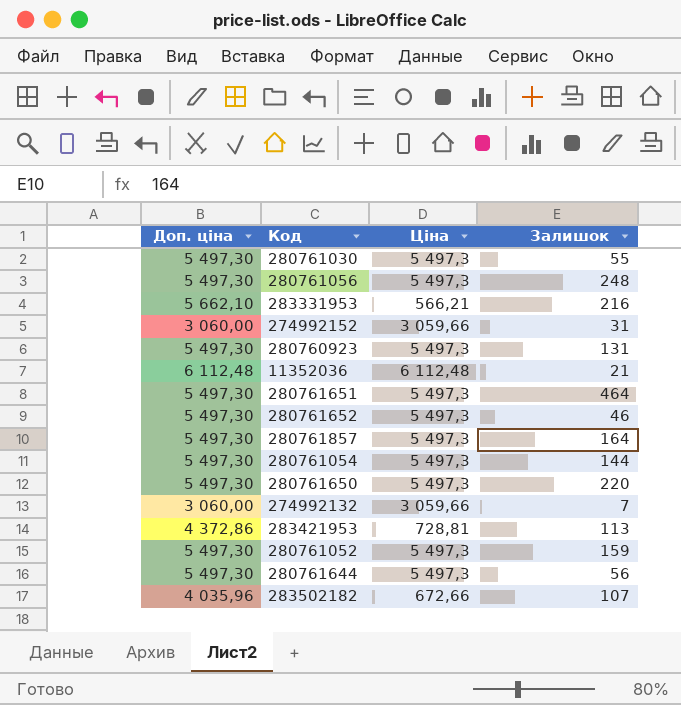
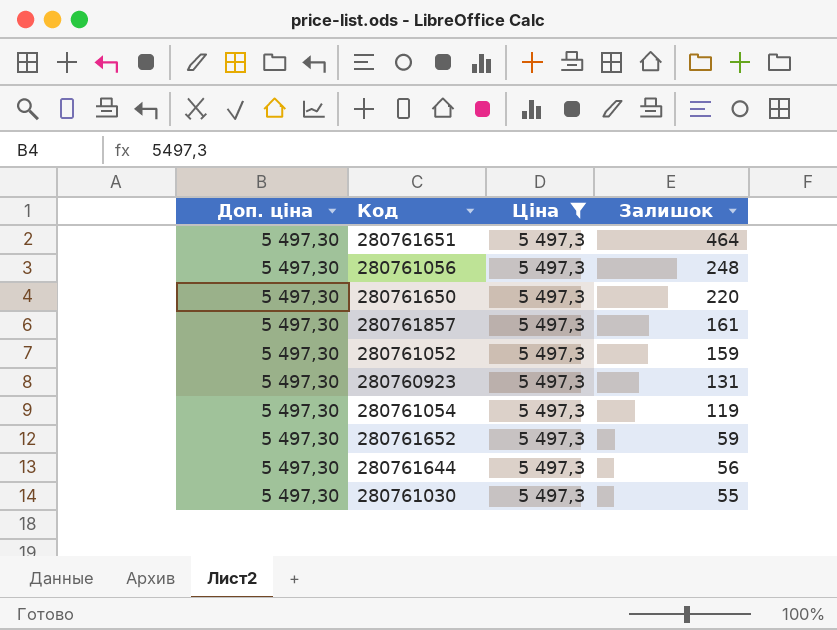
filter: none -> Ціна = 5 497,3
row order: none -> Залишок descending
280761857 | Залишок: 164 -> 161
280761054 | Залишок: 144 -> 119
280761652 | Залишок: 46 -> 59

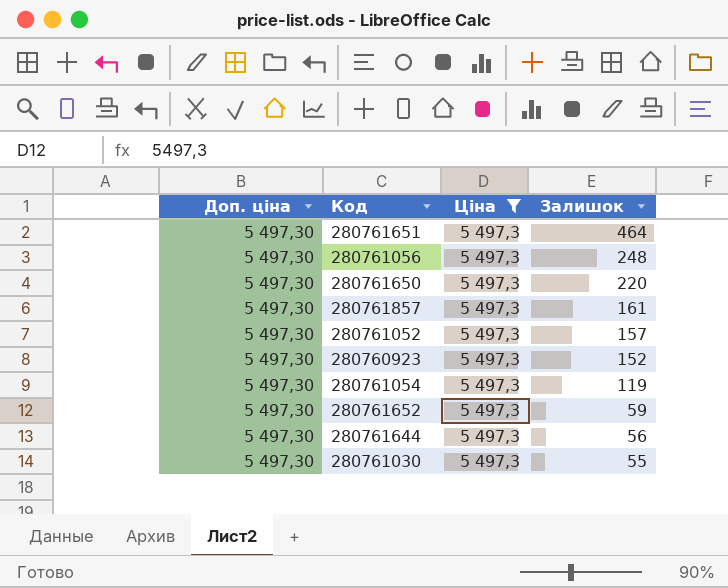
280761052 | Залишок: 159 -> 157
280760923 | Залишок: 131 -> 152

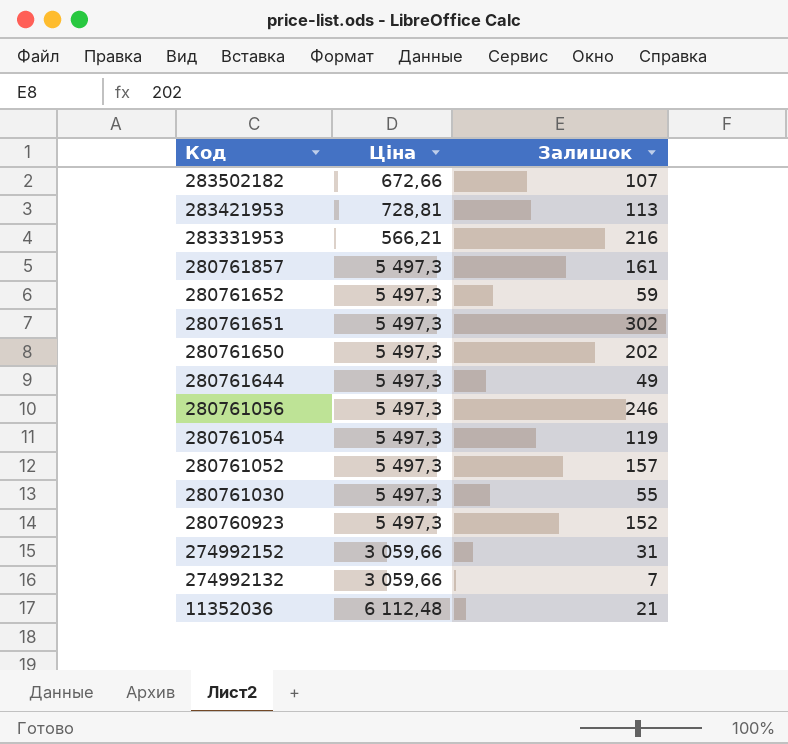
filter: Ціна = 5 497,3 -> none
row order: Залишок descending -> Код descending
column Доп. ціна | position: 1 -> none
280761651 | Залишок: 464 -> 302
280761650 | Залишок: 220 -> 202
280761644 | Залишок: 56 -> 49
280761056 | Залишок: 248 -> 246

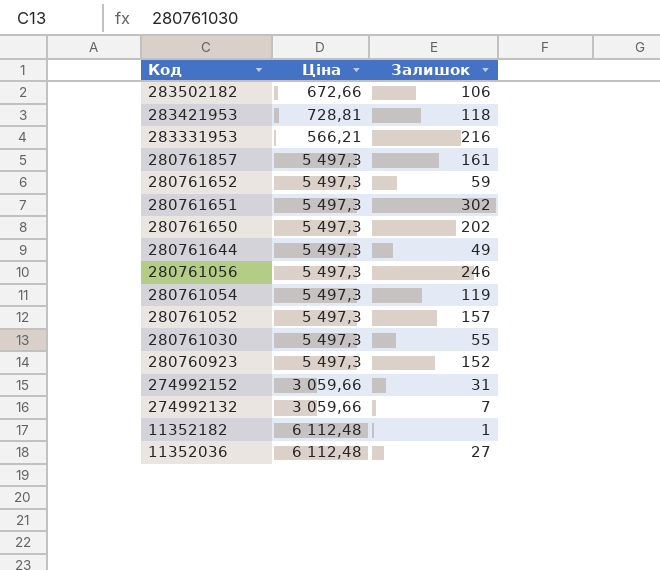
283502182 | Залишок: 107 -> 106
283421953 | Залишок: 113 -> 118
row 11352182: none -> 6 112,48 | 1
11352036 | Залишок: 21 -> 27

